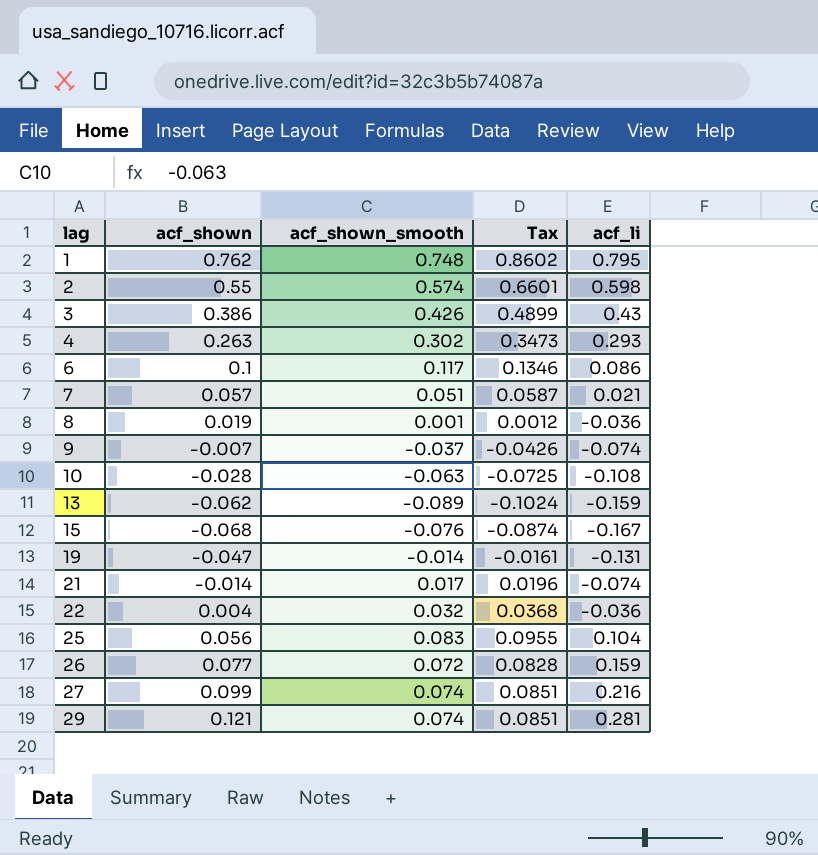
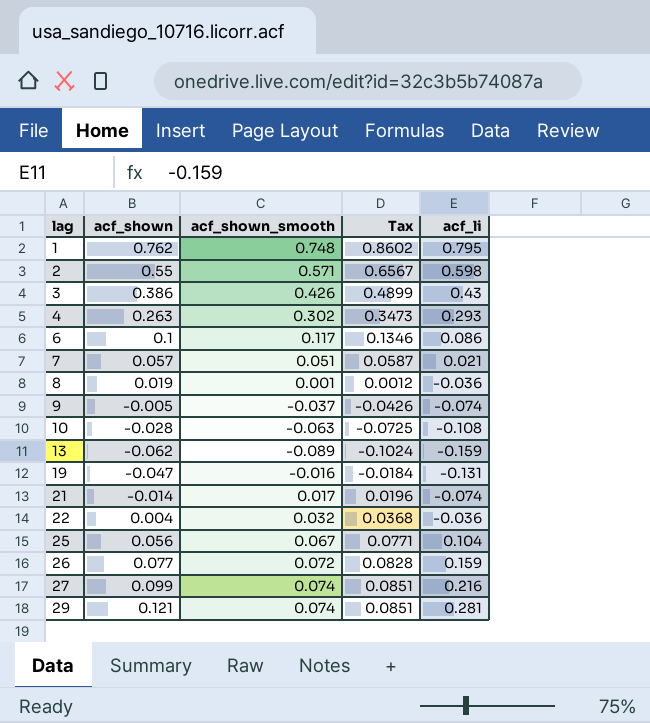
row 15: -0.068 | -0.076 | -0.0874 | -0.167 -> none
2 | acf_shown_smooth: 0.574 -> 0.571
2 | Tax: 0.6601 -> 0.6567
9 | acf_shown: -0.007 -> -0.005
19 | acf_shown_smooth: -0.014 -> -0.016
19 | Tax: -0.0161 -> -0.0184
25 | acf_shown_smooth: 0.083 -> 0.067
25 | Tax: 0.0955 -> 0.0771

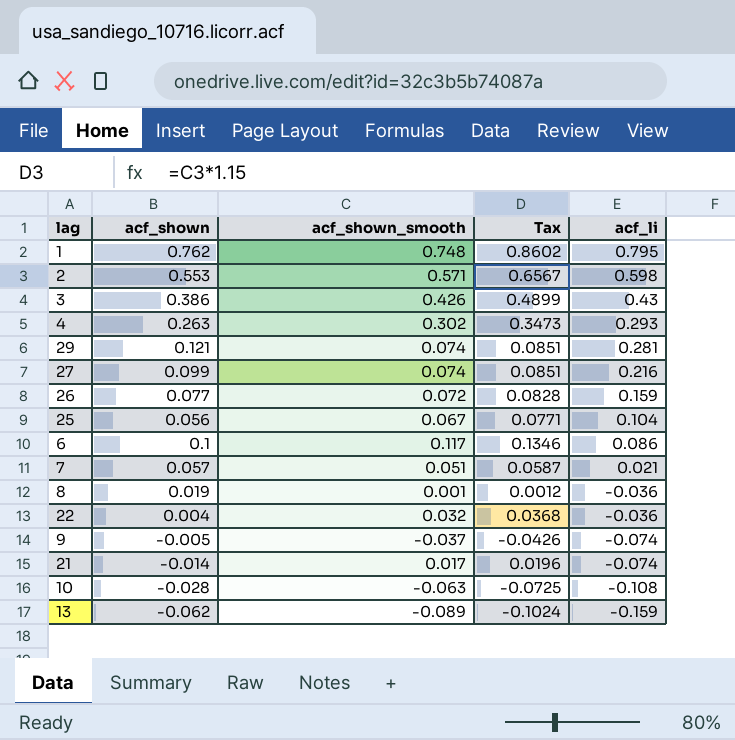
row order: lag ascending -> acf_li descending
row 19: -0.047 | -0.016 | -0.0184 | -0.131 -> none
2 | acf_shown: 0.55 -> 0.553

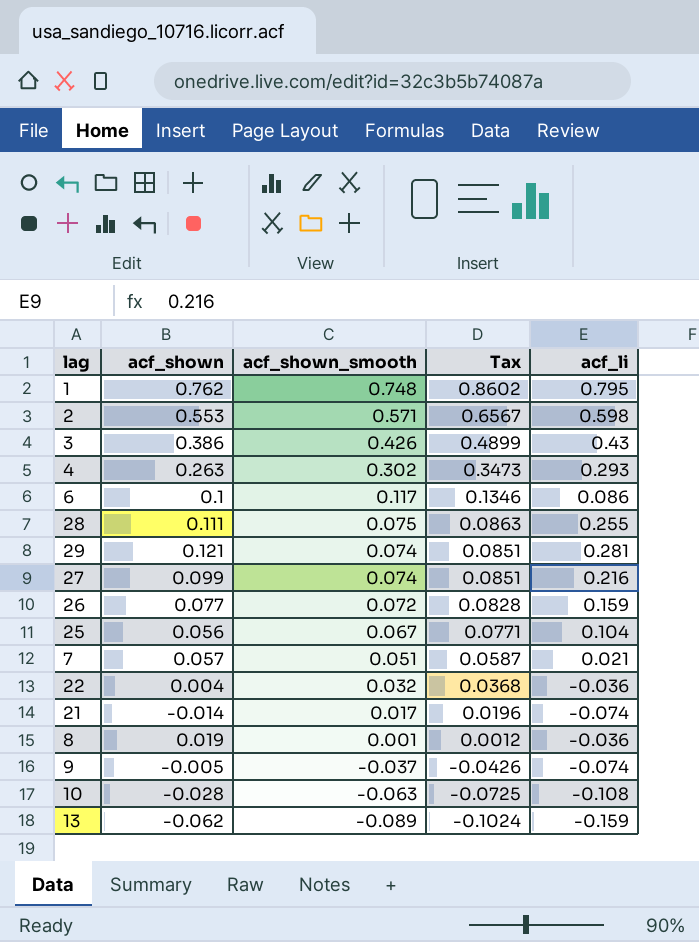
row order: acf_li descending -> acf_shown_smooth descending
row 28: none -> 0.111 | 0.075 | 0.0863 | 0.255

